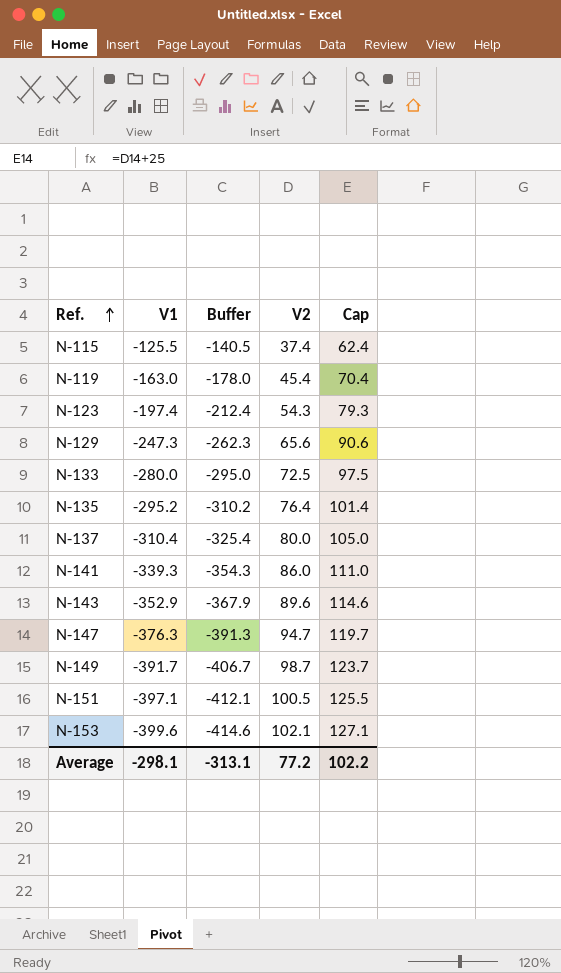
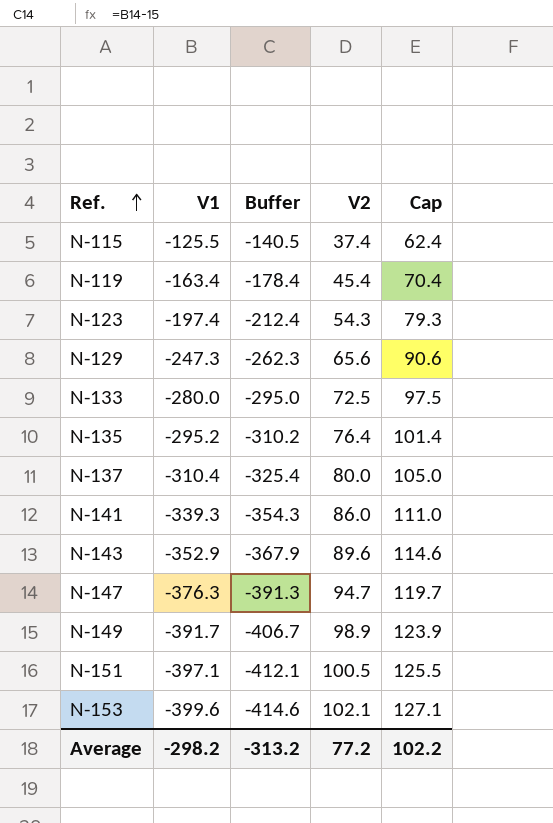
N-119 | V1: -163.0 -> -163.4
N-119 | Buffer: -178.0 -> -178.4
N-149 | V2: 98.7 -> 98.9
N-149 | Cap: 123.7 -> 123.9
Average | V1: -298.1 -> -298.2
Average | Buffer: -313.1 -> -313.2

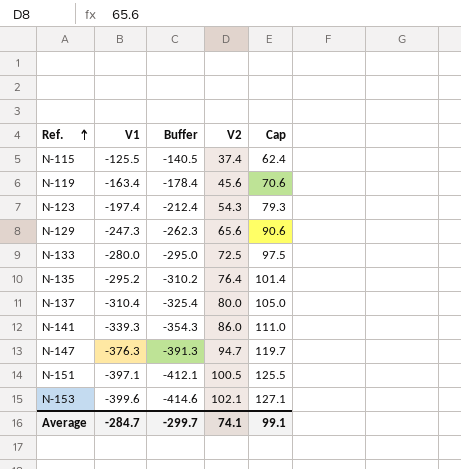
row N-143: -352.9 | -367.9 | 89.6 | 114.6 -> none
row N-149: -391.7 | -406.7 | 98.9 | 123.9 -> none
N-119 | V2: 45.4 -> 45.6
N-119 | Cap: 70.4 -> 70.6
Average | V1: -298.2 -> -284.7
Average | Buffer: -313.2 -> -299.7
Average | V2: 77.2 -> 74.1
Average | Cap: 102.2 -> 99.1

